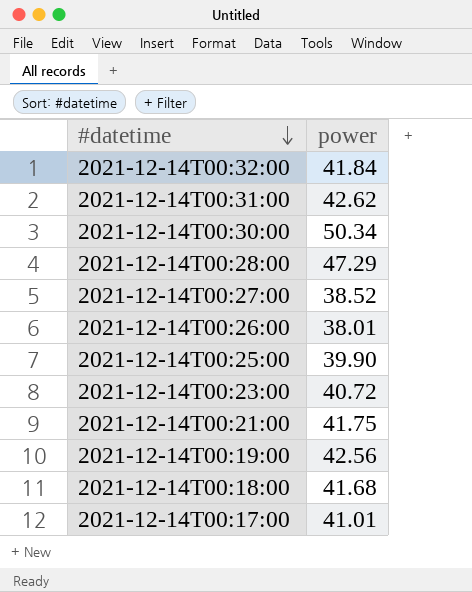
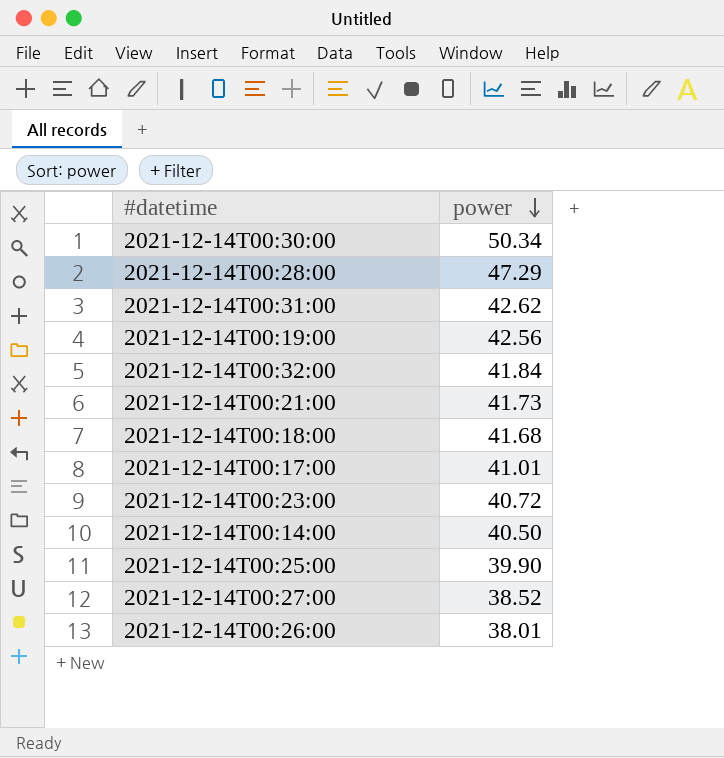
row order: #datetime descending -> power descending
2021-12-14T00:21:00 | power: 41.75 -> 41.73
row 2021-12-14T00:14:00: none -> 40.50

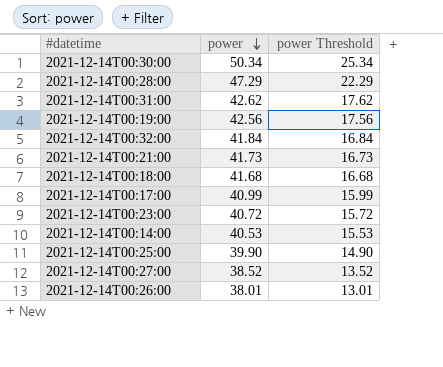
column power Threshold | formula: none -> [power] - 25
2021-12-14T00:17:00 | power: 41.01 -> 40.99
2021-12-14T00:14:00 | power: 40.50 -> 40.53

